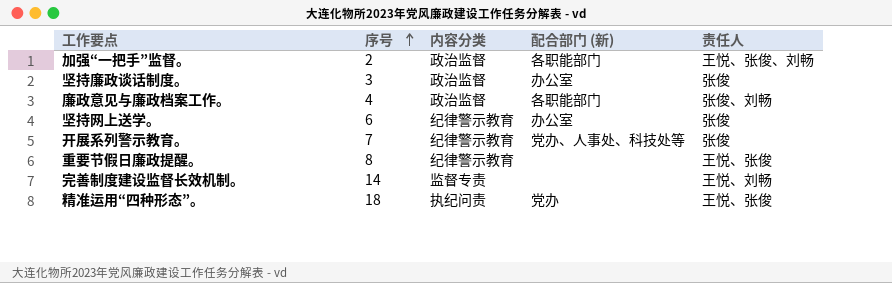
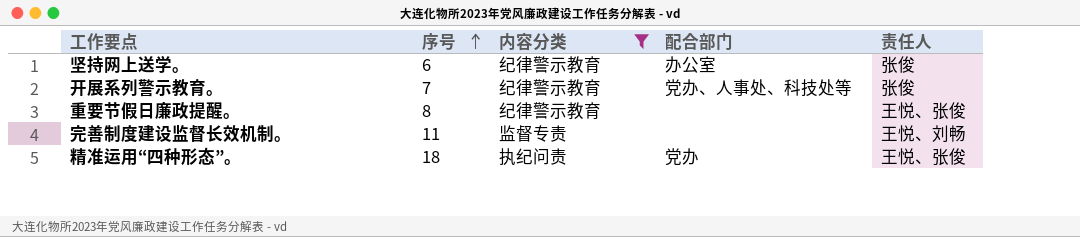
filter: none -> 内容分类 != 政治监督
column name: 配合部门 (新) -> 配合部门
完善制度建设监督长效机制。 | 序号: 14 -> 11

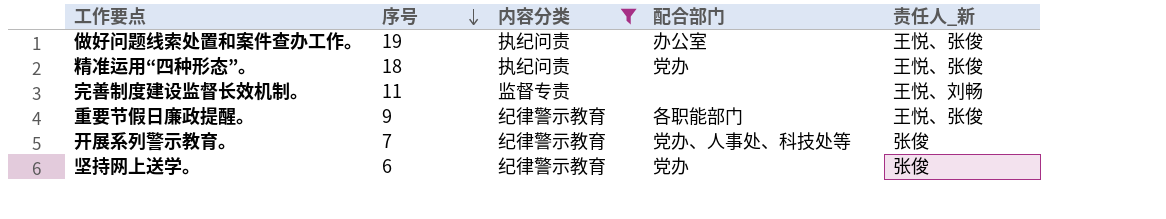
row order: 序号 ascending -> 序号 descending
column name: 责任人 -> 责任人_新
row 做好问题线索处置和案件查办工作。: none -> 19 | 执纪问责 | 办公室 | 王悦、张俊
重要节假日廉政提醒。 | 序号: 8 -> 9
重要节假日廉政提醒。 | 配合部门: none -> 各职能部门
坚持网上送学。 | 配合部门: 办公室 -> 党办

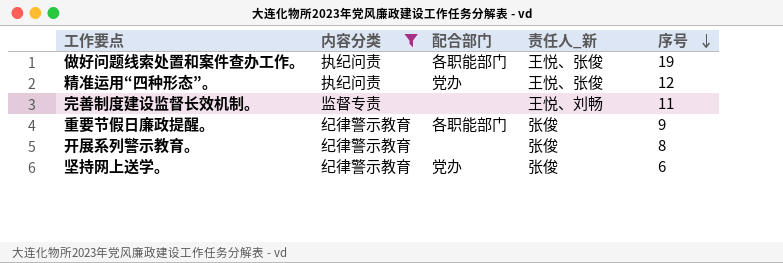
column 序号 | position: 2 -> 5
做好问题线索处置和案件查办工作。 | 配合部门: 办公室 -> 各职能部门
精准运用“四种形态”。 | 序号: 18 -> 12
重要节假日廉政提醒。 | 责任人_新: 王悦、张俊 -> 张俊
开展系列警示教育。 | 配合部门: 党办、人事处、科技处等 -> none
开展系列警示教育。 | 序号: 7 -> 8

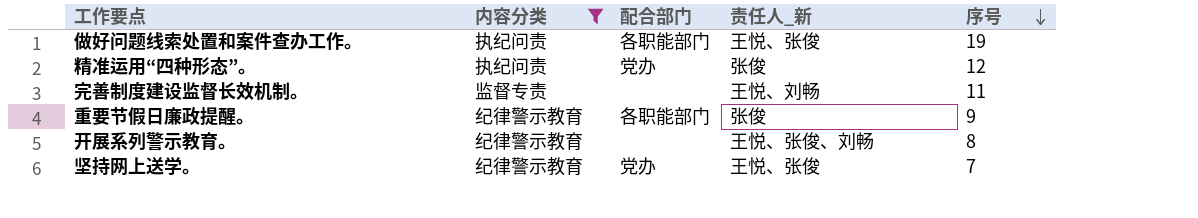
精准运用“四种形态”。 | 责任人_新: 王悦、张俊 -> 张俊
开展系列警示教育。 | 责任人_新: 张俊 -> 王悦、张俊、刘畅
坚持网上送学。 | 责任人_新: 张俊 -> 王悦、张俊
坚持网上送学。 | 序号: 6 -> 7

